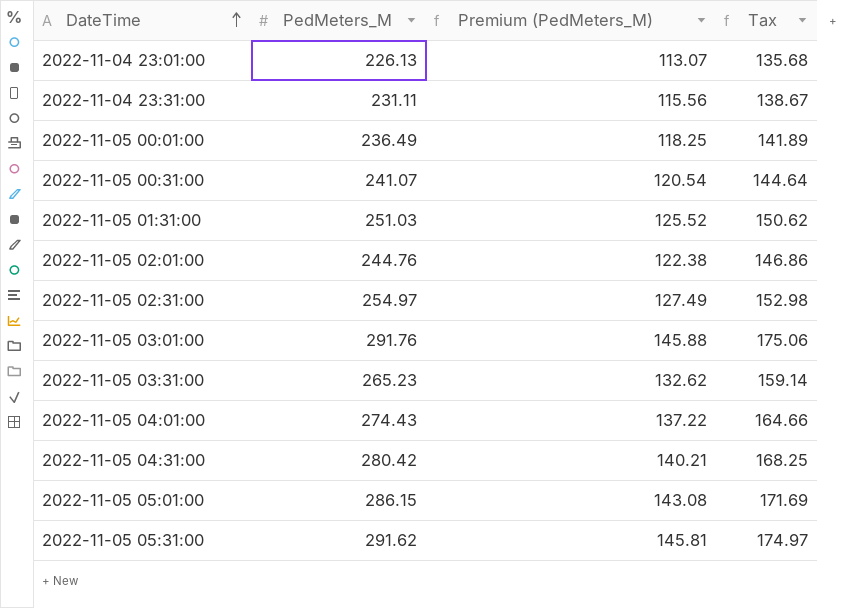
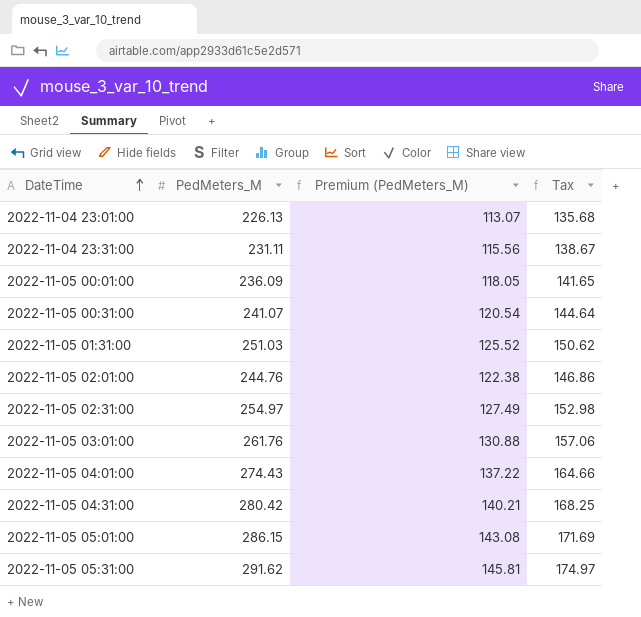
row 2022-11-05 03:31:00: 265.23 | 132.62 | 159.14 -> none
2022-11-05 00:01:00 | PedMeters_M: 236.49 -> 236.09
2022-11-05 00:01:00 | Premium (PedMeters_M): 118.25 -> 118.05
2022-11-05 00:01:00 | Tax: 141.89 -> 141.65
2022-11-05 03:01:00 | PedMeters_M: 291.76 -> 261.76
2022-11-05 03:01:00 | Premium (PedMeters_M): 145.88 -> 130.88
2022-11-05 03:01:00 | Tax: 175.06 -> 157.06

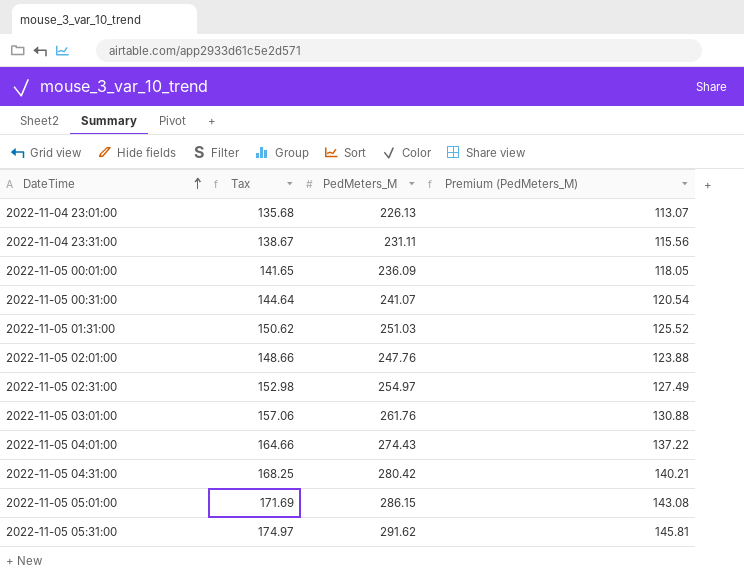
column Tax | position: 4 -> 2
2022-11-05 02:01:00 | Tax: 146.86 -> 148.66
2022-11-05 02:01:00 | PedMeters_M: 244.76 -> 247.76
2022-11-05 02:01:00 | Premium (PedMeters_M): 122.38 -> 123.88

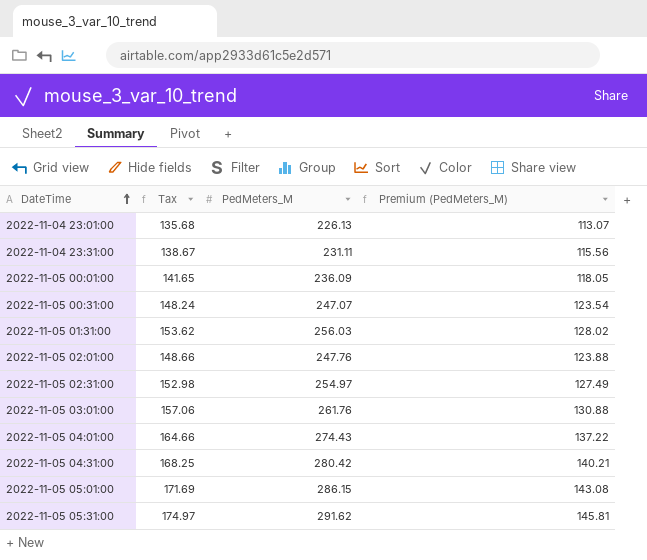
2022-11-05 00:31:00 | Tax: 144.64 -> 148.24
2022-11-05 00:31:00 | PedMeters_M: 241.07 -> 247.07
2022-11-05 00:31:00 | Premium (PedMeters_M): 120.54 -> 123.54
2022-11-05 01:31:00 | Tax: 150.62 -> 153.62
2022-11-05 01:31:00 | PedMeters_M: 251.03 -> 256.03
2022-11-05 01:31:00 | Premium (PedMeters_M): 125.52 -> 128.02

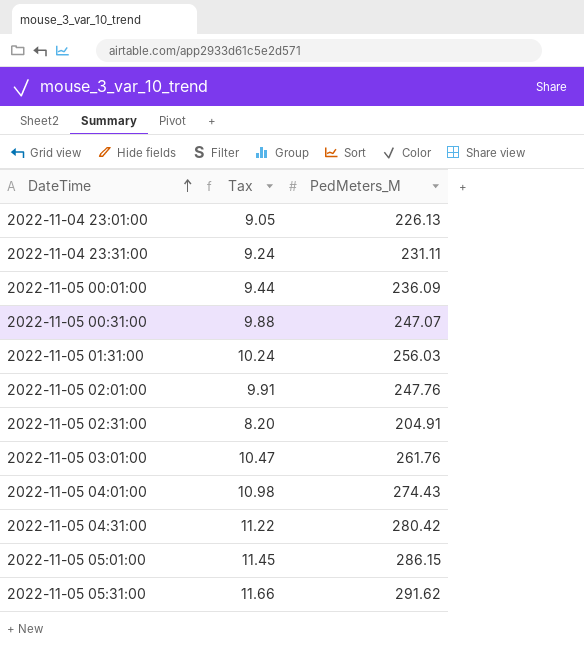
column Premium (PedMeters_M) | formula: [PedMeters_M] * 0.5 -> none
column Tax | formula: [PedMeters_M] * 0.6 -> [PedMeters_M] * 0.04
2022-11-05 02:31:00 | PedMeters_M: 254.97 -> 204.91

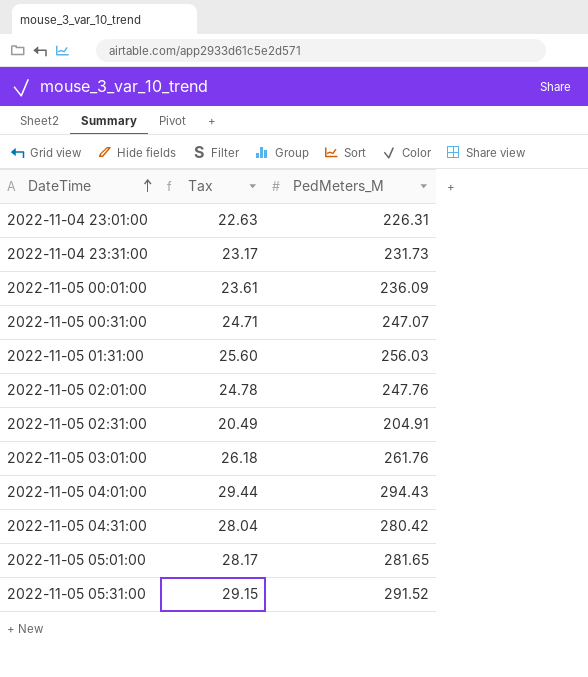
column Tax | formula: [PedMeters_M] * 0.04 -> [PedMeters_M] * 0.1
2022-11-04 23:01:00 | PedMeters_M: 226.13 -> 226.31
2022-11-04 23:31:00 | PedMeters_M: 231.11 -> 231.73
2022-11-05 04:01:00 | PedMeters_M: 274.43 -> 294.43
2022-11-05 05:01:00 | PedMeters_M: 286.15 -> 281.65
2022-11-05 05:31:00 | PedMeters_M: 291.62 -> 291.52

